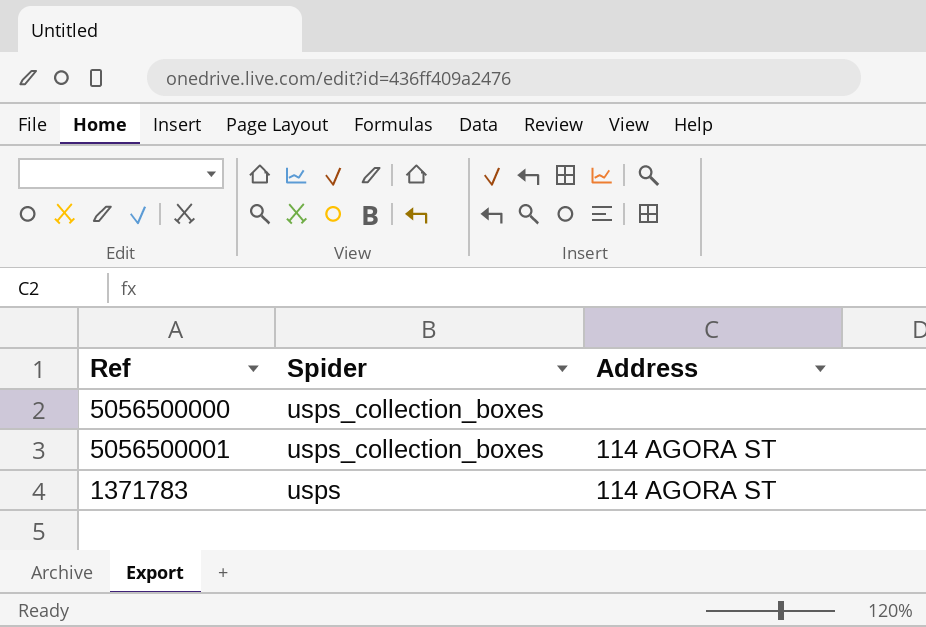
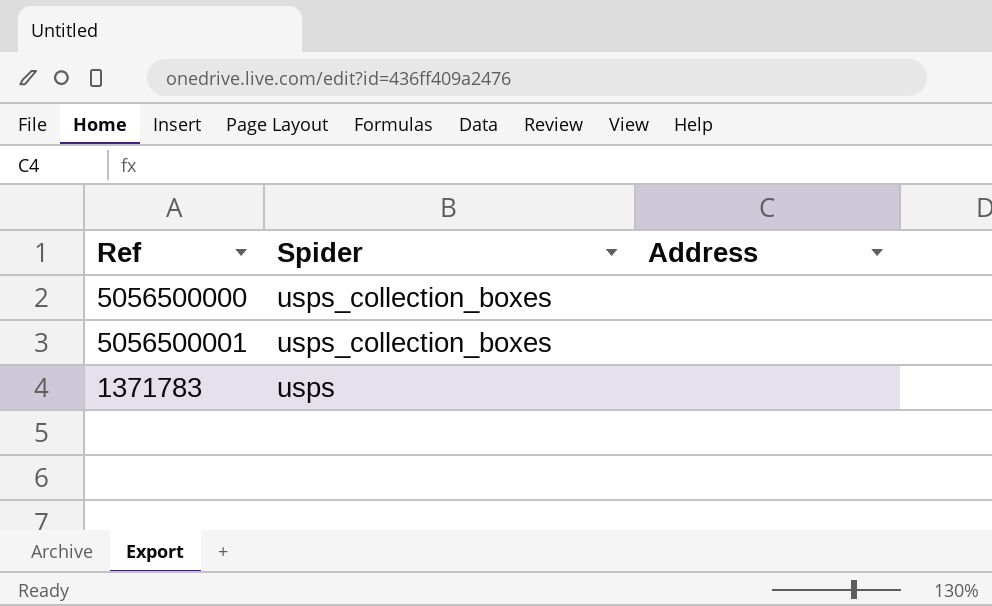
5056500001 | Address: 114 AGORA ST -> none
1371783 | Address: 114 AGORA ST -> none

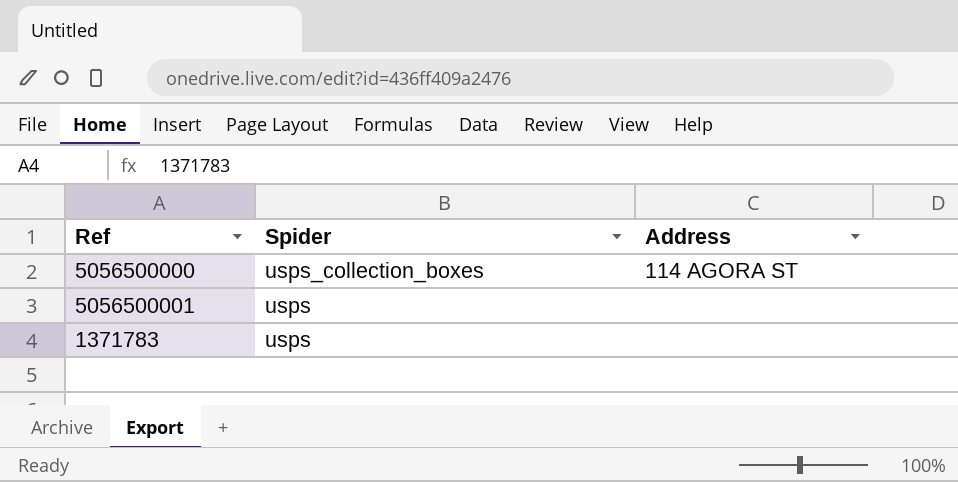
5056500000 | Address: none -> 114 AGORA ST
5056500001 | Spider: usps_collection_boxes -> usps

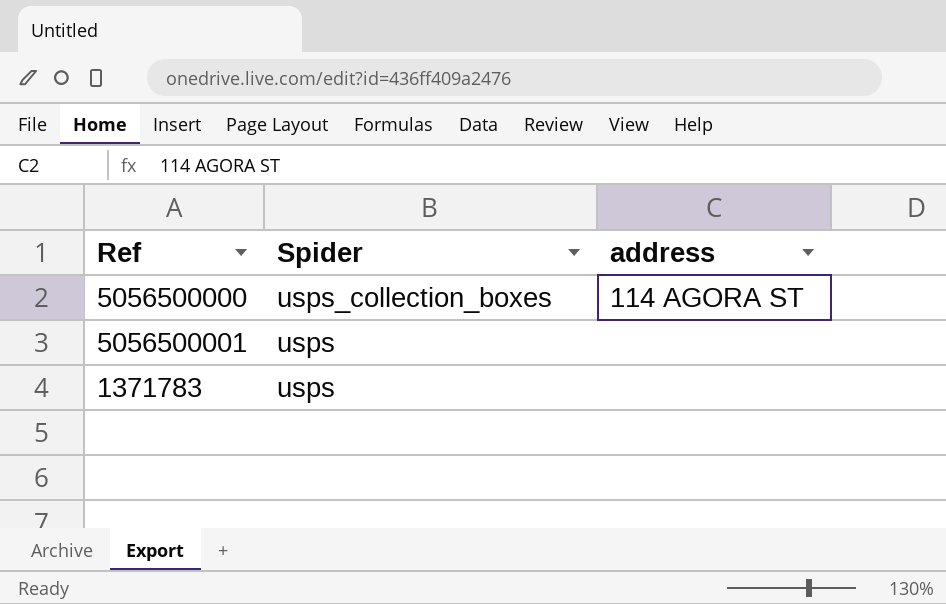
column name: Address -> address

